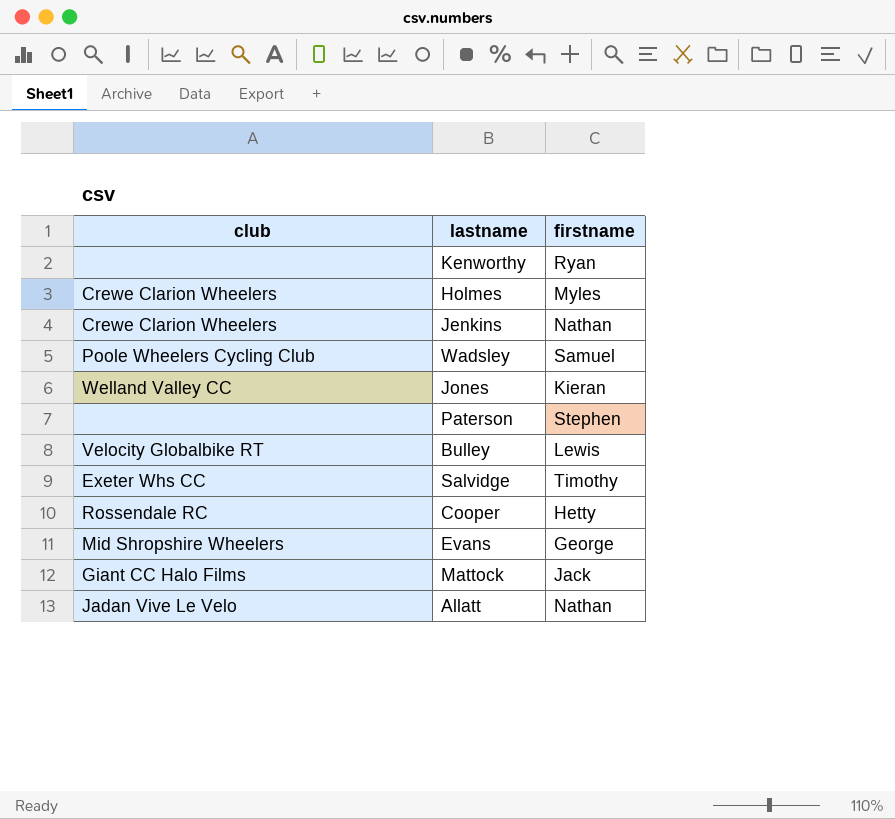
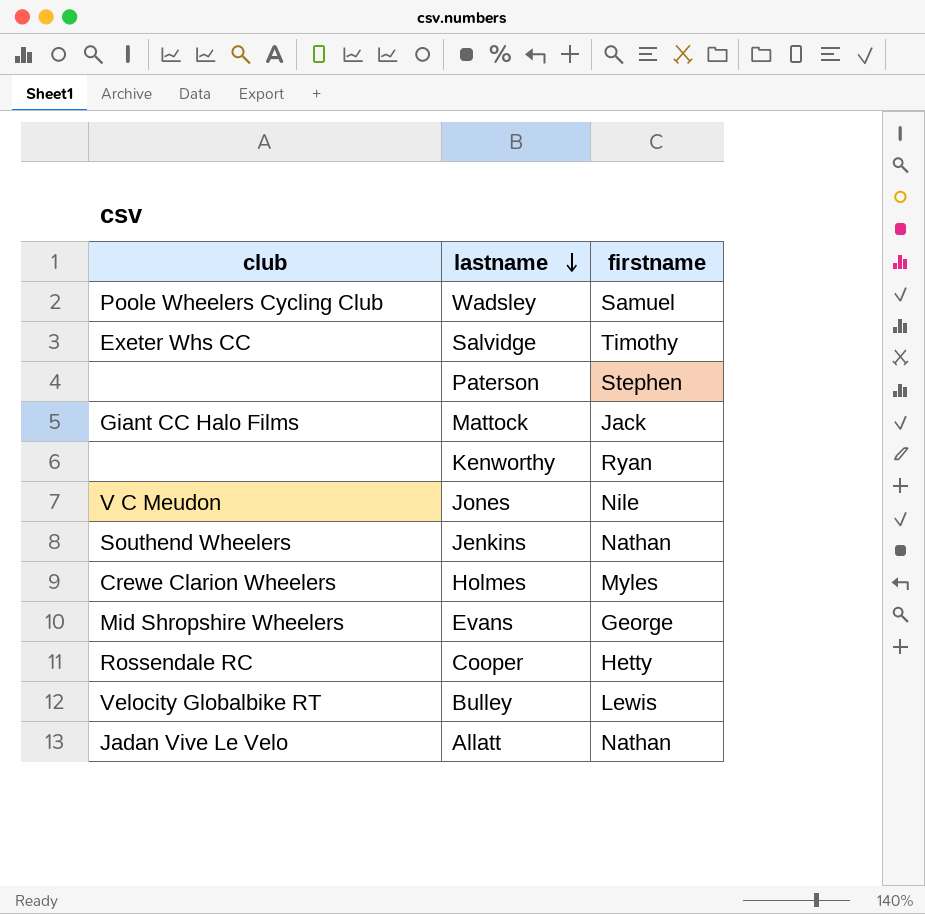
row order: none -> lastname descending
Jones | club: Welland Valley CC -> V C Meudon
Jones | firstname: Kieran -> Nile
Jenkins | club: Crewe Clarion Wheelers -> Southend Wheelers

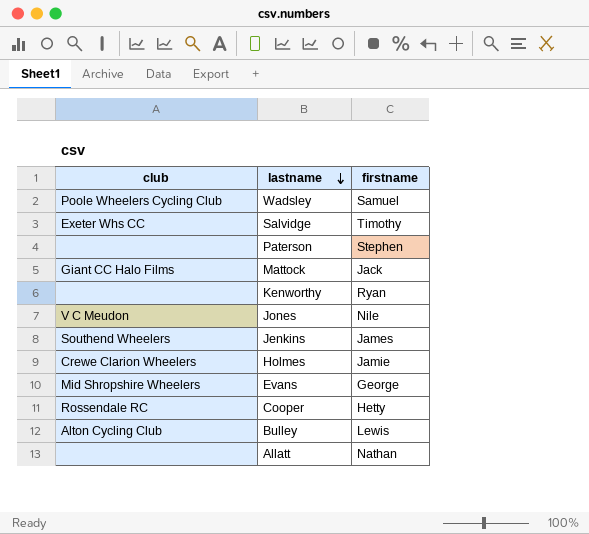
Jenkins | firstname: Nathan -> James
Holmes | firstname: Myles -> Jamie
Bulley | club: Velocity Globalbike RT -> Alton Cycling Club
Allatt | club: Jadan Vive Le Velo -> none

